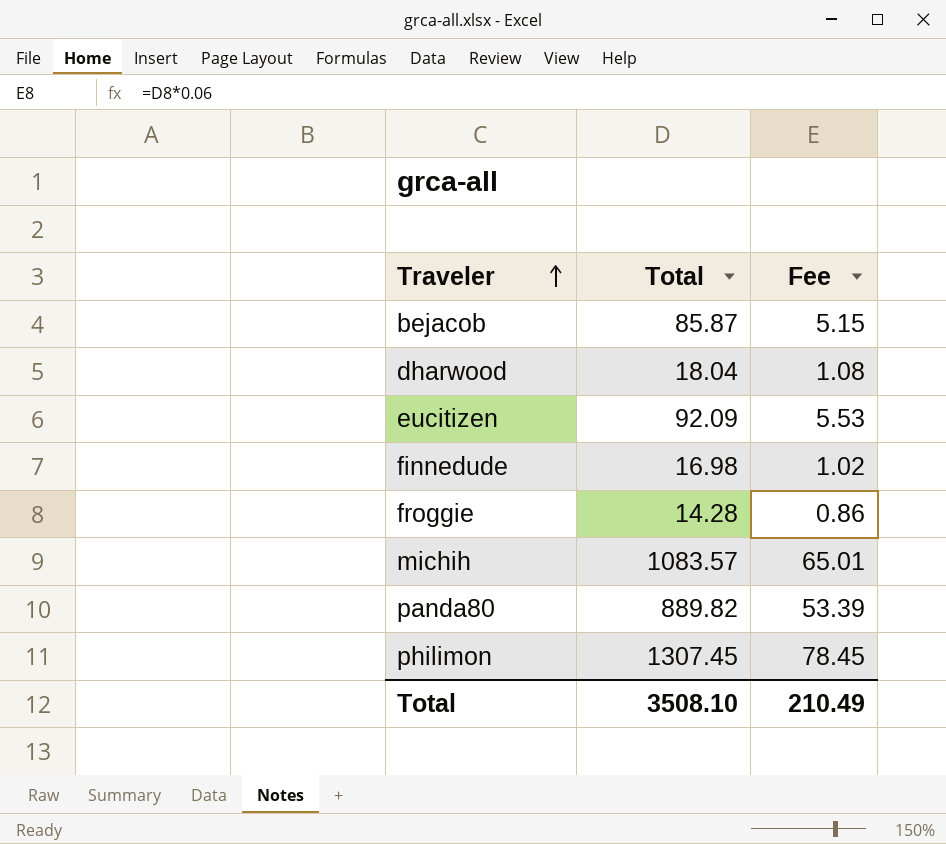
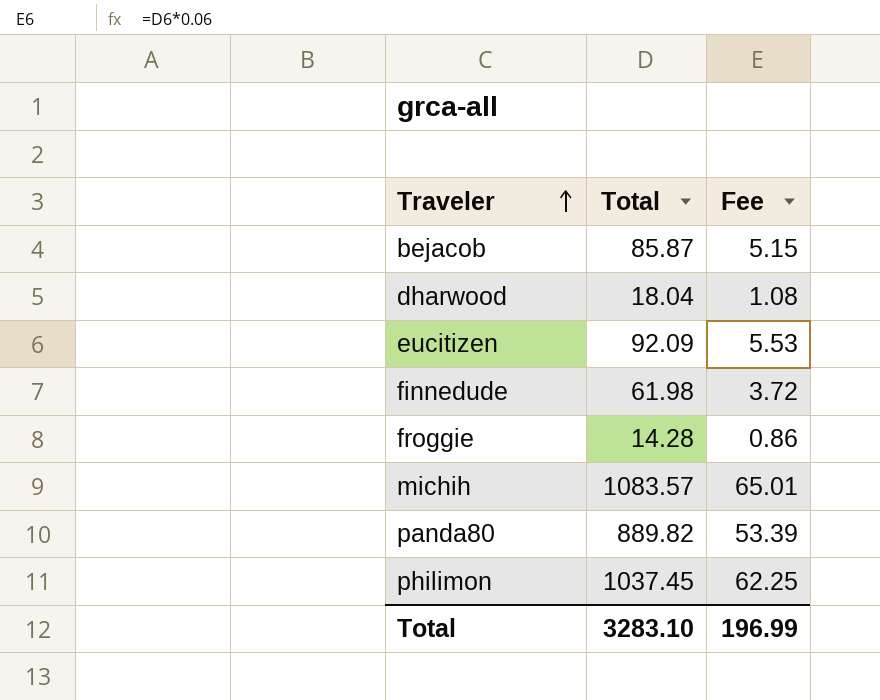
finnedude | Total: 16.98 -> 61.98
finnedude | Fee: 1.02 -> 3.72
philimon | Total: 1307.45 -> 1037.45
philimon | Fee: 78.45 -> 62.25
Total | Total: 3508.10 -> 3283.10
Total | Fee: 210.49 -> 196.99

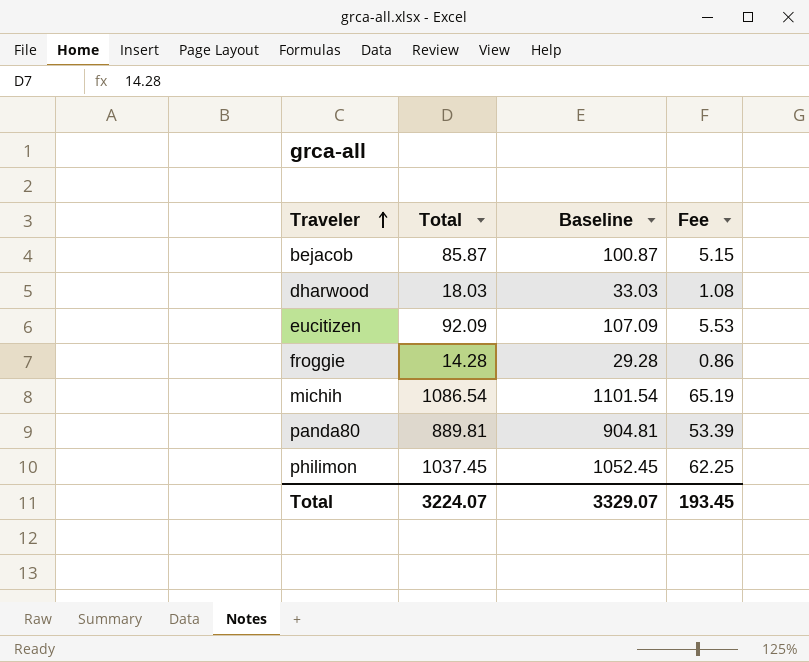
column Baseline | formula: none -> [Total] + 15
row finnedude: 61.98 | 3.72 -> none
dharwood | Total: 18.04 -> 18.03
michih | Total: 1083.57 -> 1086.54
michih | Fee: 65.01 -> 65.19
panda80 | Total: 889.82 -> 889.81
Total | Total: 3283.10 -> 3224.07
Total | Fee: 196.99 -> 193.45

